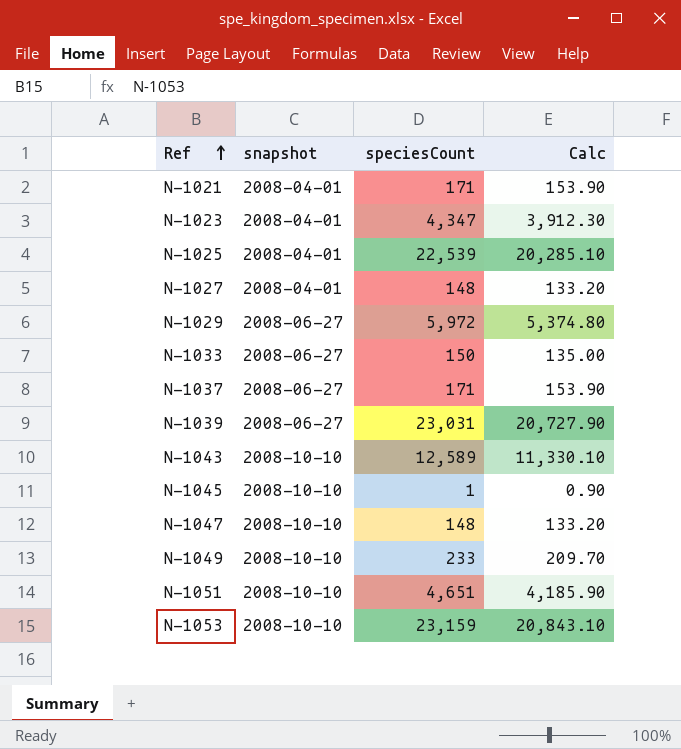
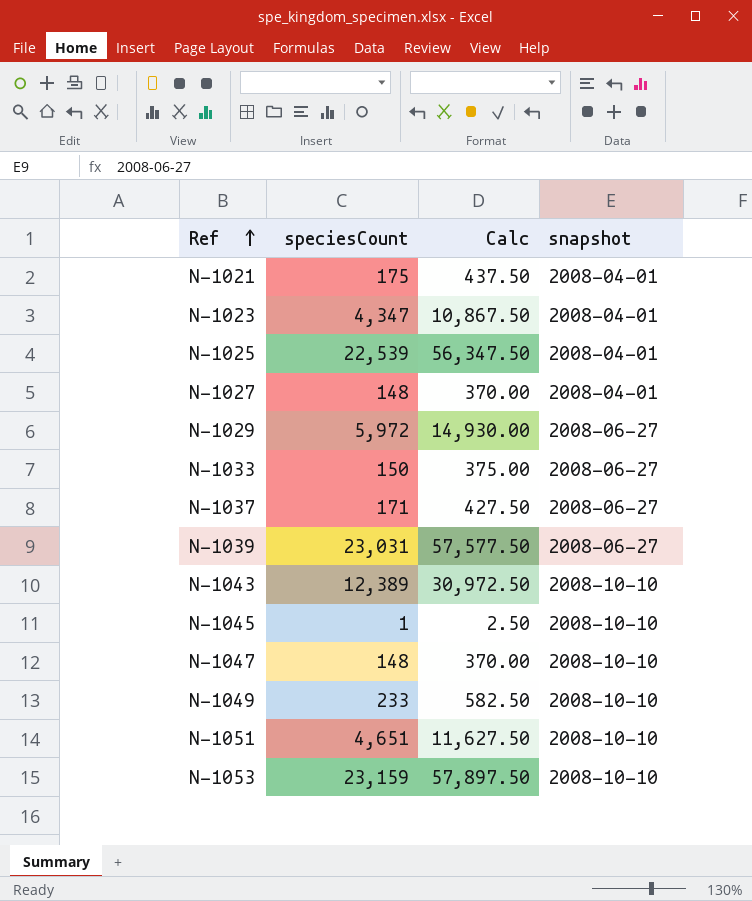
column Calc | formula: [speciesCount] * 0.9 -> [speciesCount] * 2.5
column snapshot | position: 2 -> 4
N-1021 | speciesCount: 171 -> 175
N-1043 | speciesCount: 12,589 -> 12,389

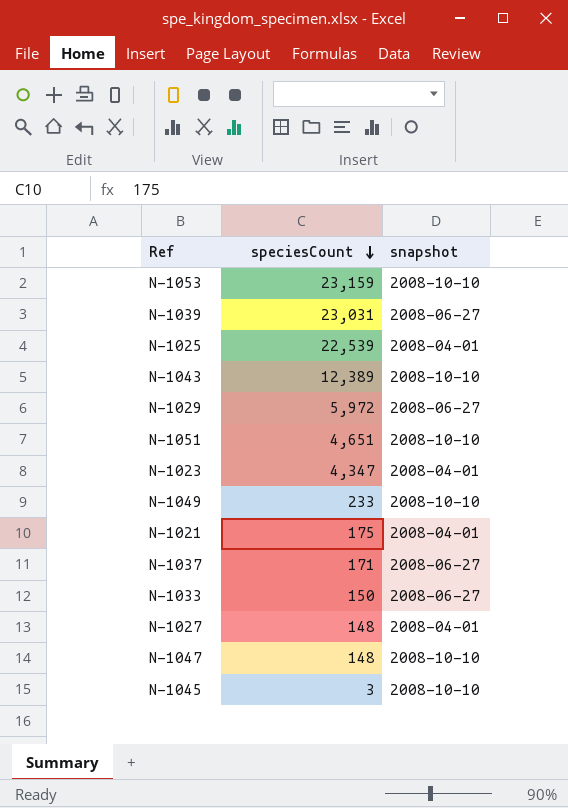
row order: Ref ascending -> speciesCount descending
column Calc | formula: [speciesCount] * 2.5 -> none
N-1045 | speciesCount: 1 -> 3

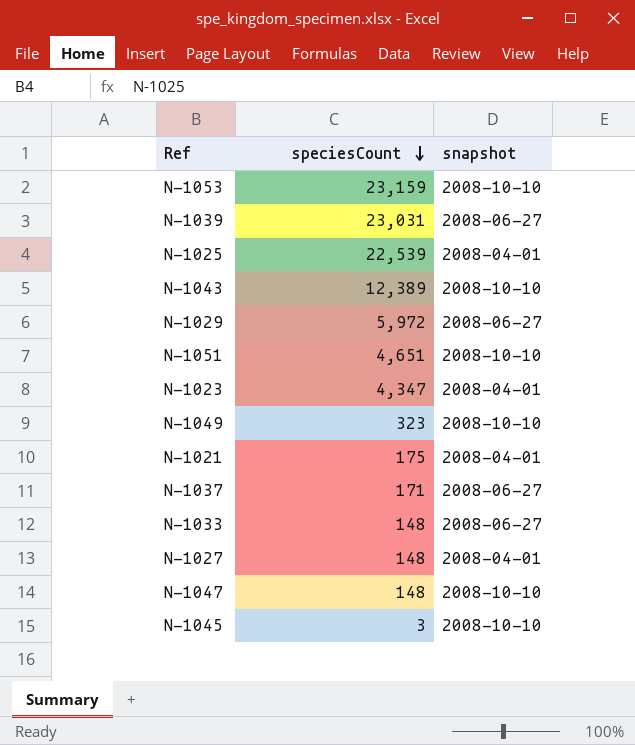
N-1049 | speciesCount: 233 -> 323
N-1033 | speciesCount: 150 -> 148

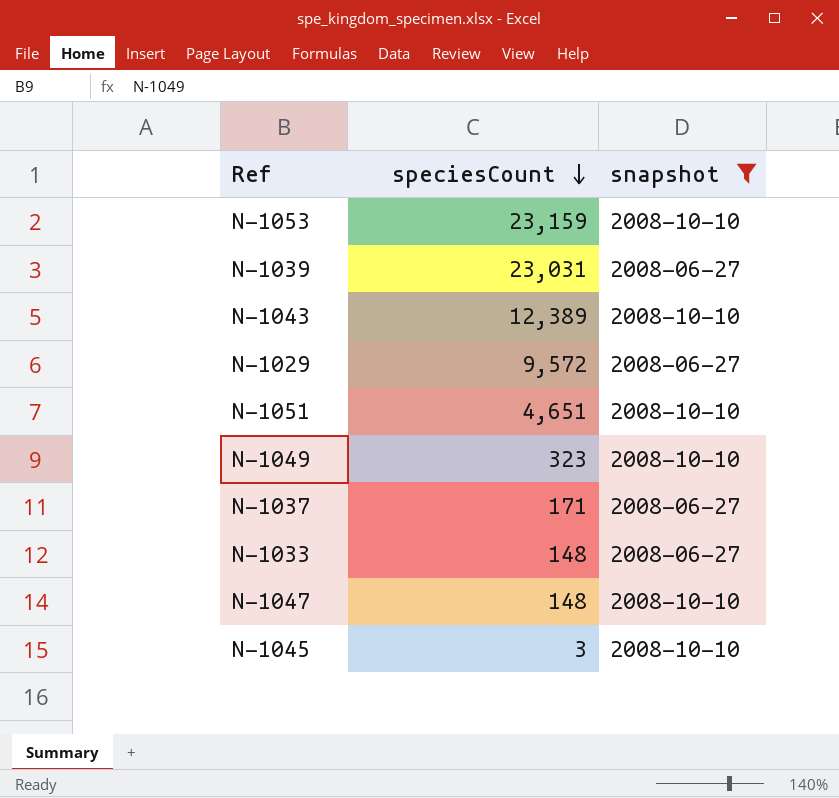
filter: none -> snapshot != 2008-04-01
N-1029 | speciesCount: 5,972 -> 9,572

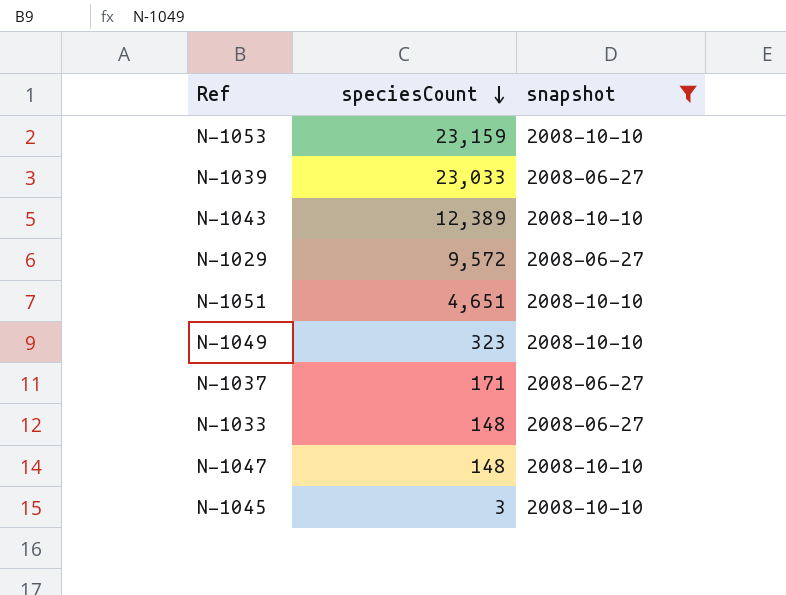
N-1039 | speciesCount: 23,031 -> 23,033

